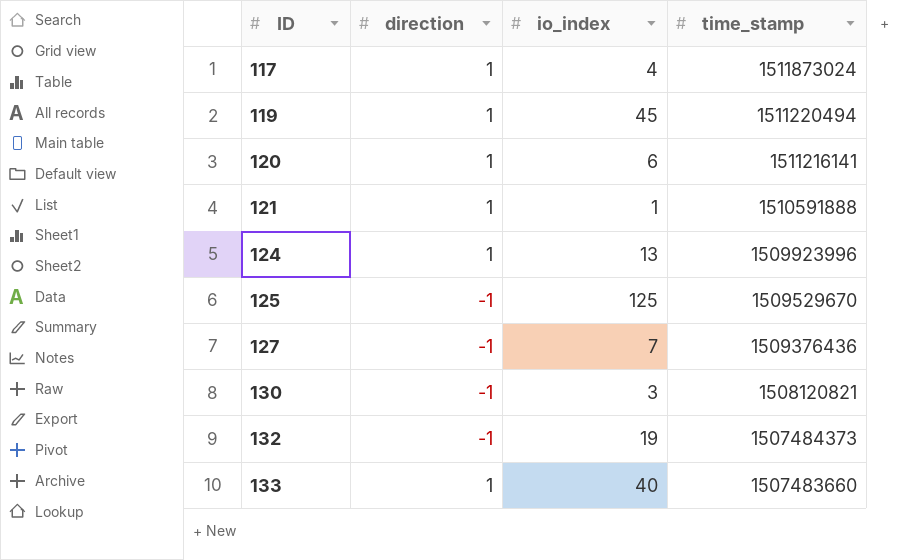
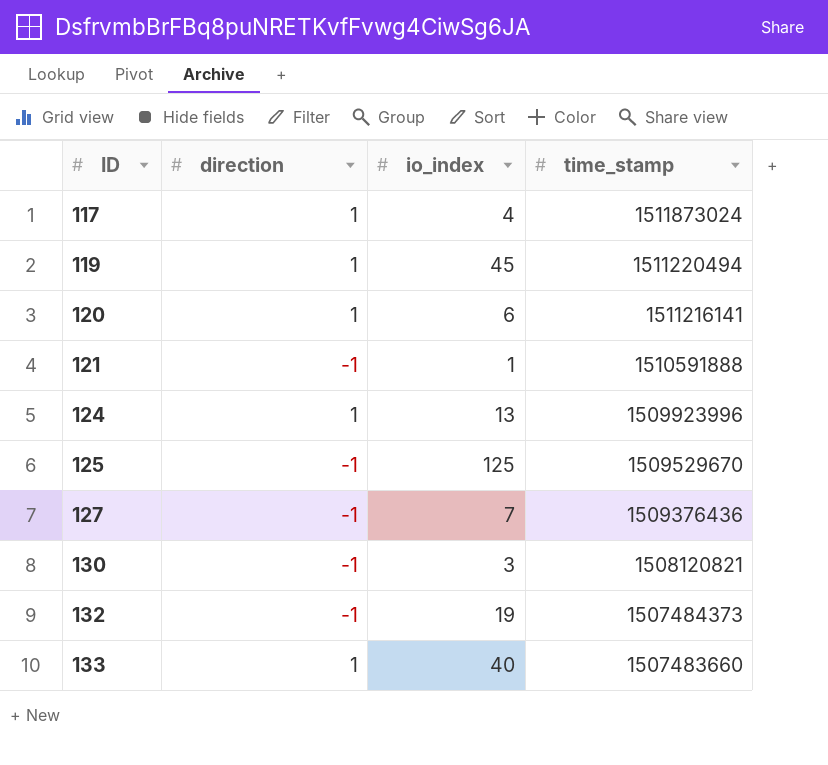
121 | direction: 1 -> -1

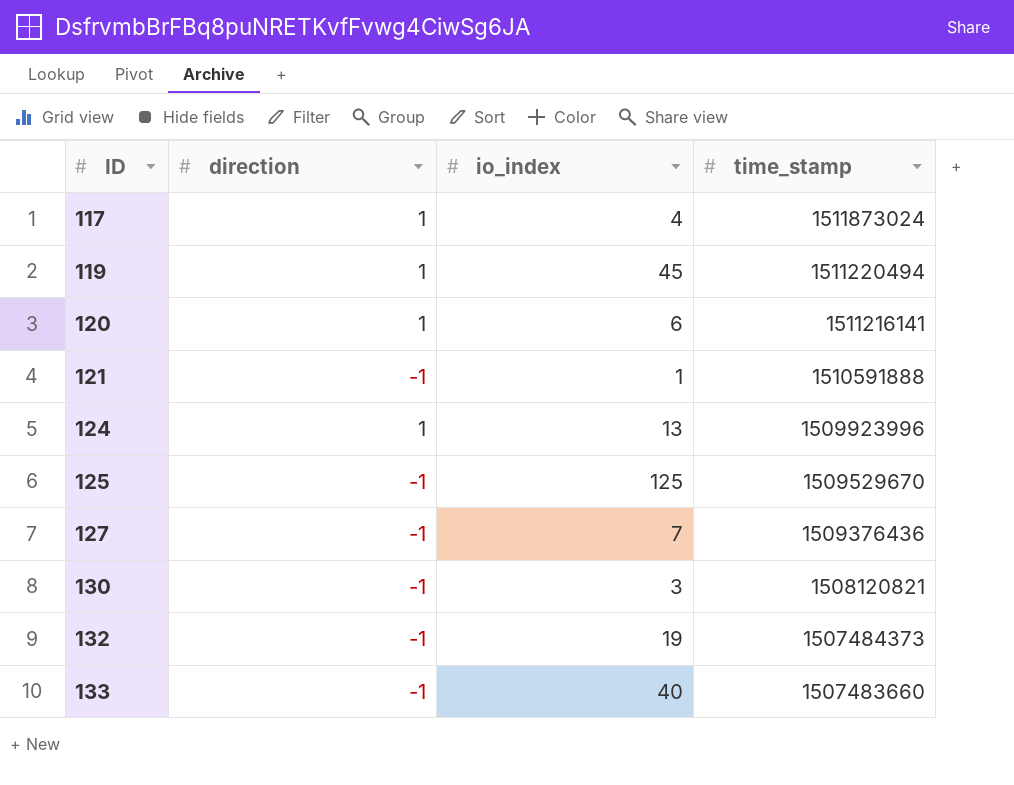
133 | direction: 1 -> -1

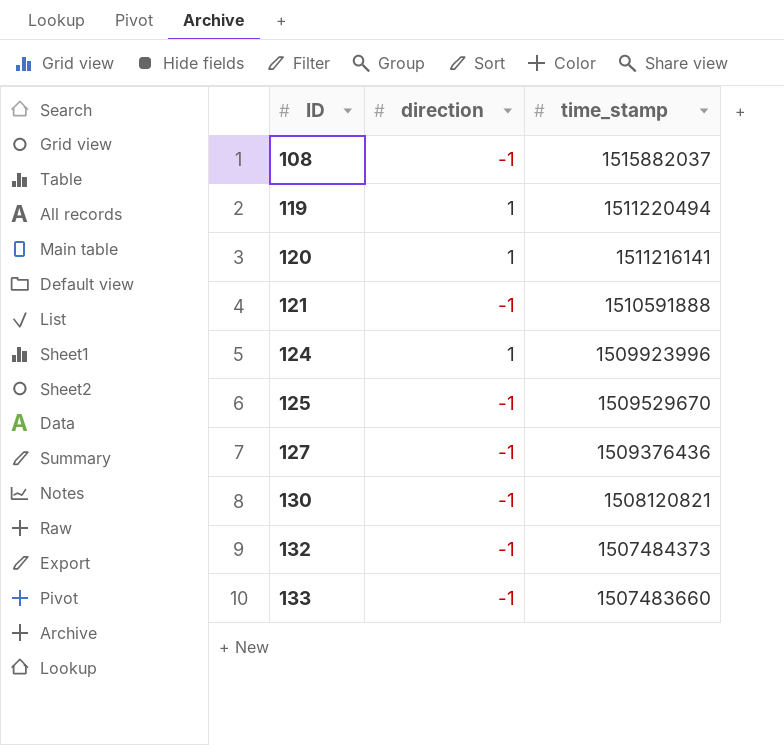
column io_index | position: 3 -> none
row 117: 1 | 4 | 1511873024 -> none
row 108: none -> -1 | 1515882037

